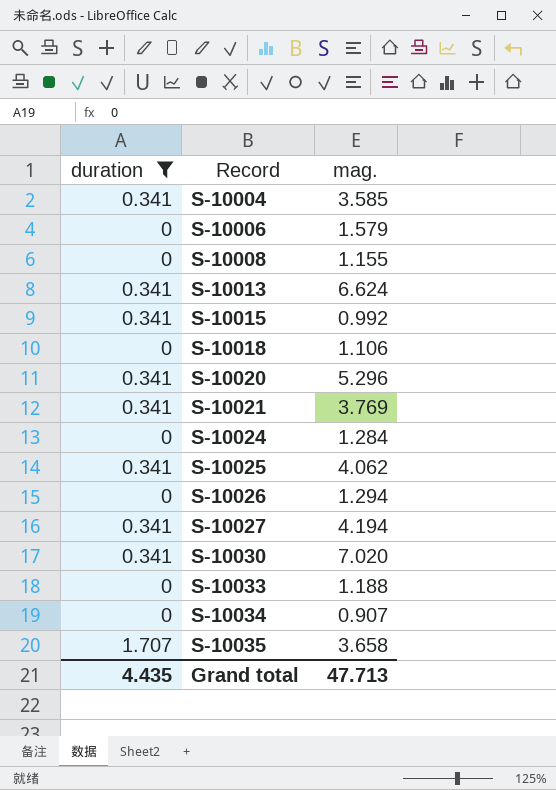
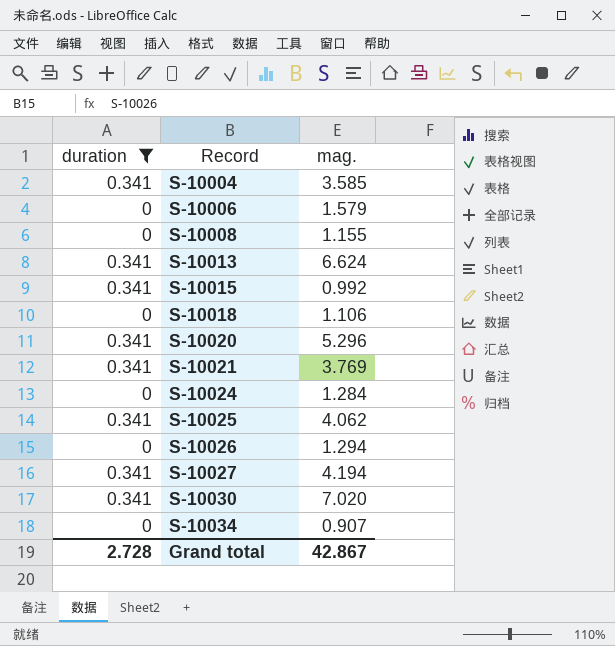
row S-10033: 0 | 1.188 -> none
row S-10035: 1.707 | 3.658 -> none
Grand total | duration: 4.435 -> 2.728
Grand total | mag.: 47.713 -> 42.867

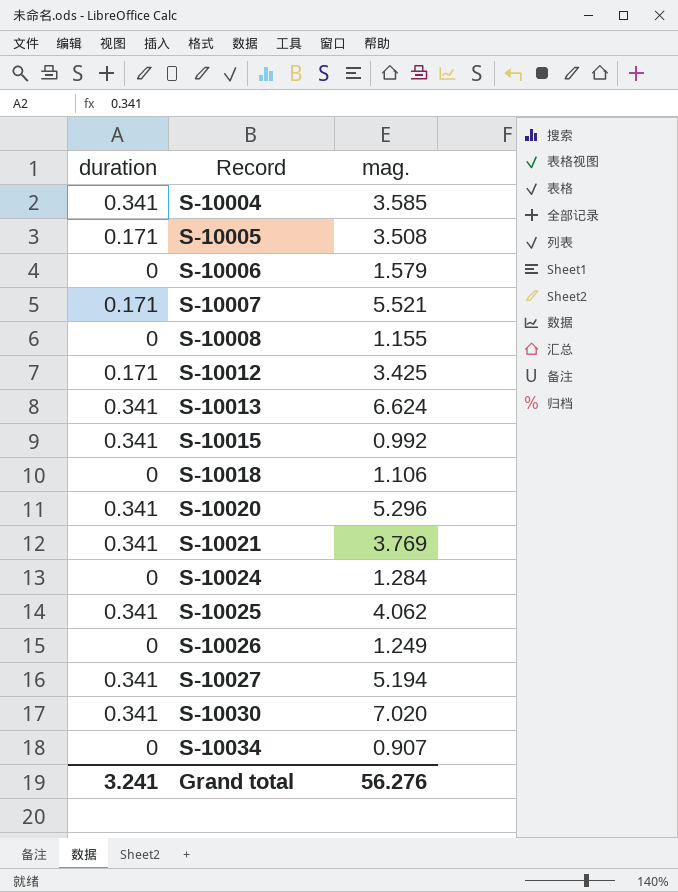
filter: duration != 0.171 -> none
S-10026 | mag.: 1.294 -> 1.249
S-10027 | mag.: 4.194 -> 5.194
Grand total | duration: 2.728 -> 3.241
Grand total | mag.: 42.867 -> 56.276

